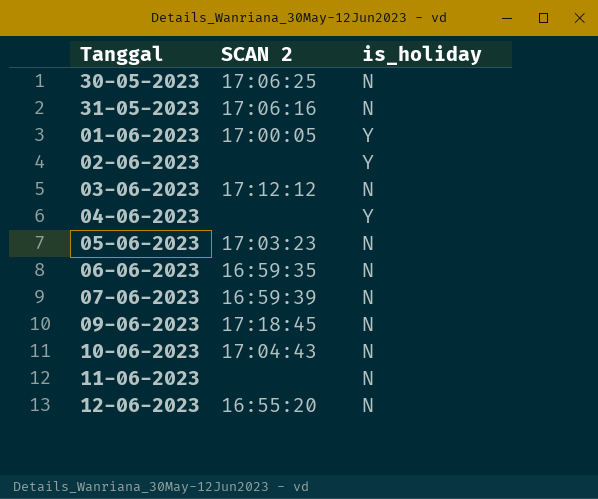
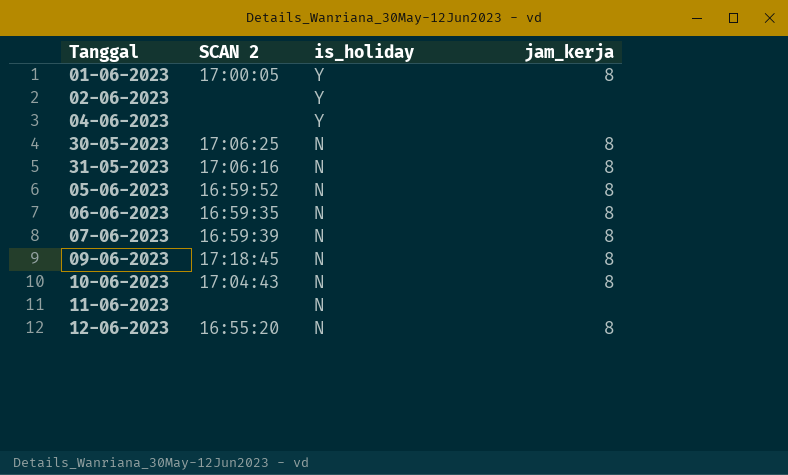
row order: Tanggal ascending -> is_holiday descending
column jam_kerja | position: none -> 4
row 03-06-2023: 17:12:12 | N -> none
05-06-2023 | SCAN 2: 17:03:23 -> 16:59:52

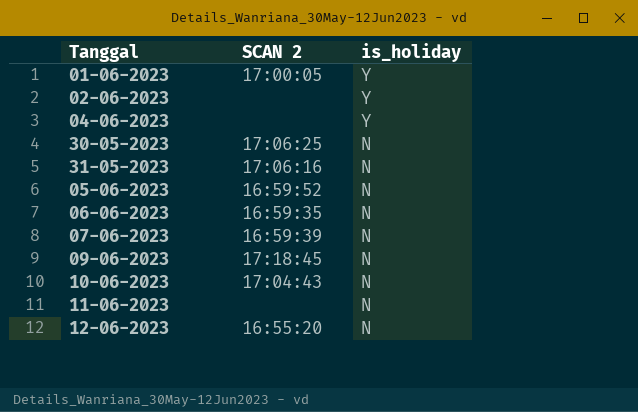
column jam_kerja | position: 4 -> none

